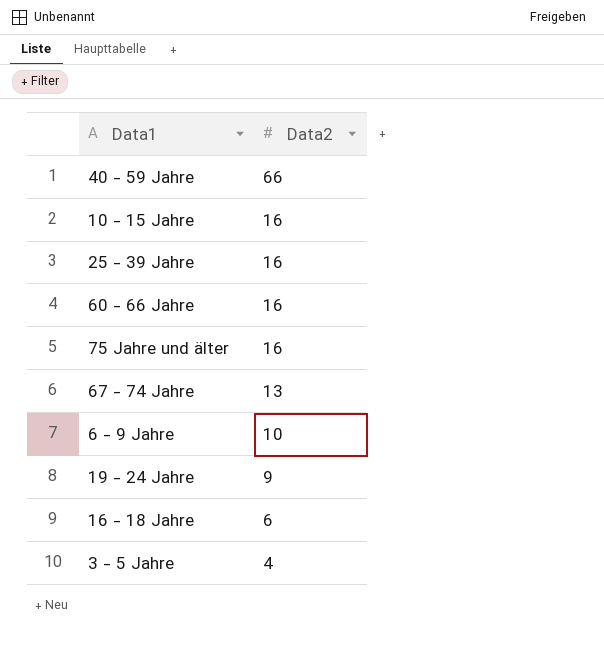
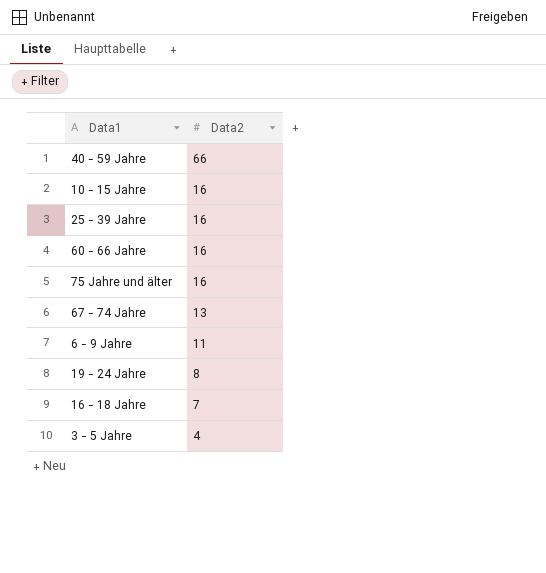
6 - 9 Jahre | Data2: 10 -> 11
19 - 24 Jahre | Data2: 9 -> 8
16 - 18 Jahre | Data2: 6 -> 7

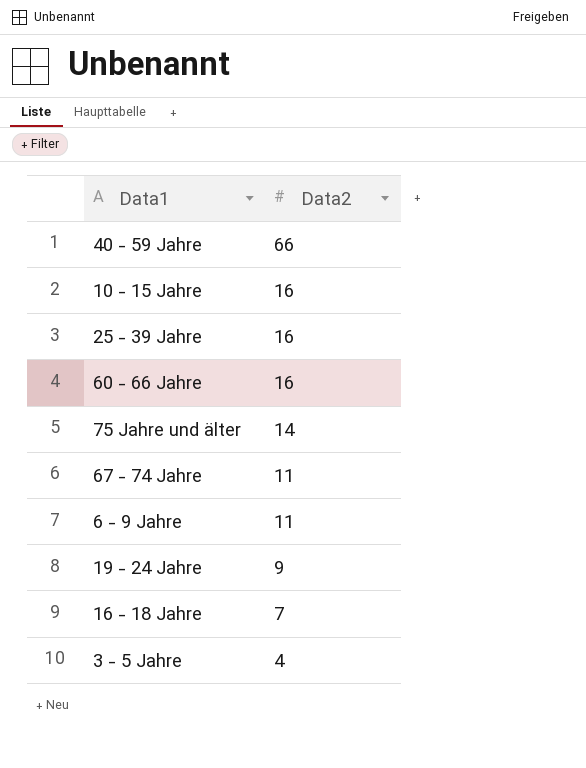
75 Jahre und älter | Data2: 16 -> 14
67 - 74 Jahre | Data2: 13 -> 11
19 - 24 Jahre | Data2: 8 -> 9

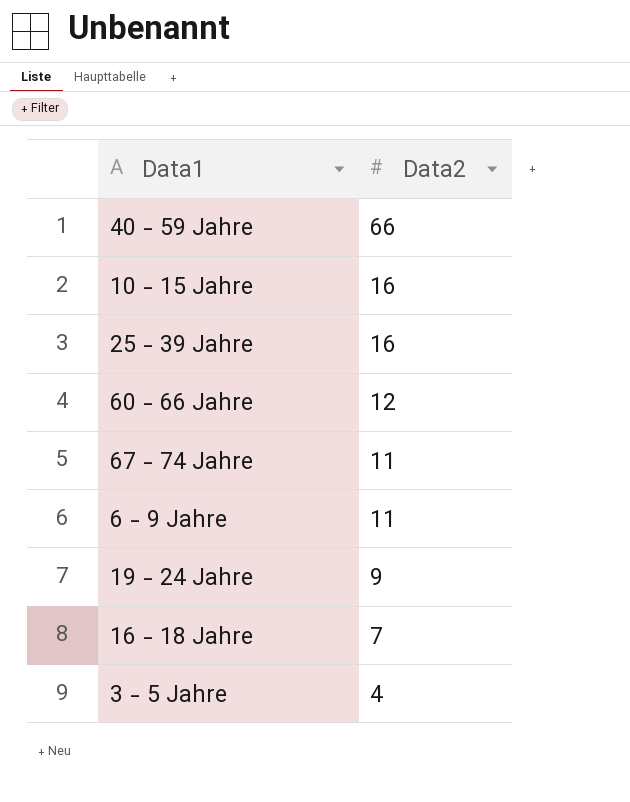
row 75 Jahre und älter: 14 -> none
60 - 66 Jahre | Data2: 16 -> 12

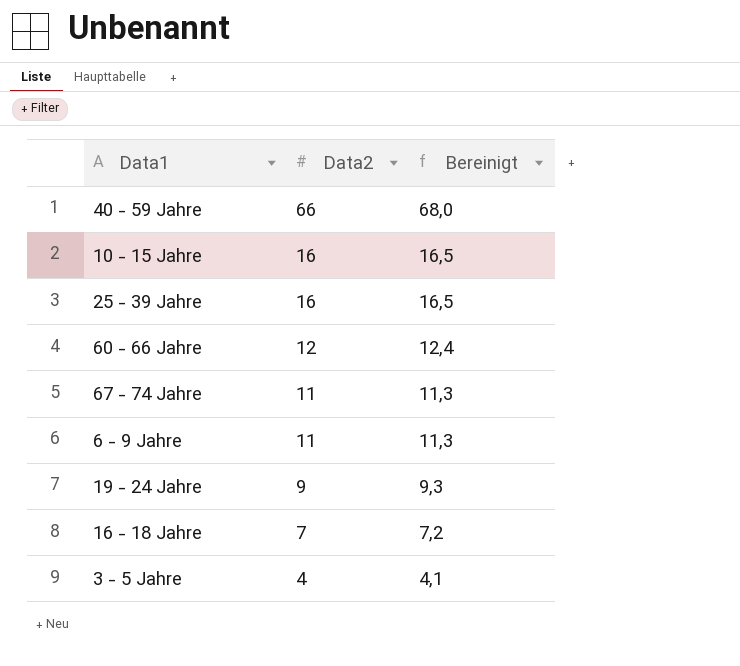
column Bereinigt | formula: none -> [Data2] * 1,03

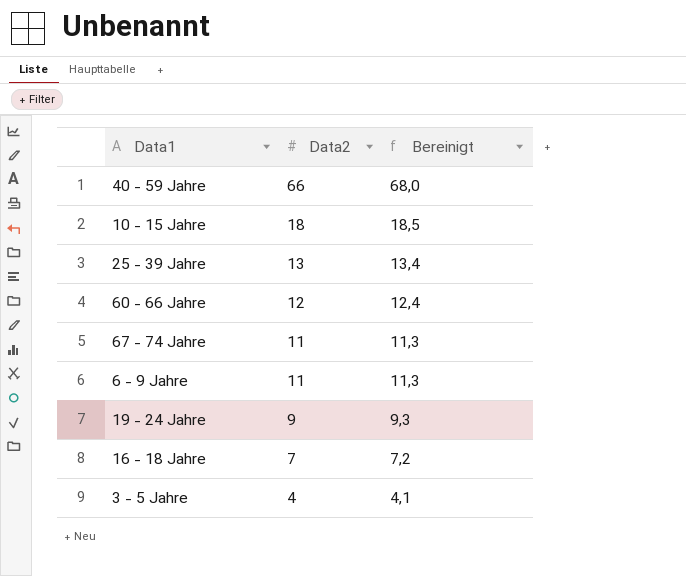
10 - 15 Jahre | Data2: 16 -> 18
10 - 15 Jahre | Bereinigt: 16,5 -> 18,5
25 - 39 Jahre | Data2: 16 -> 13
25 - 39 Jahre | Bereinigt: 16,5 -> 13,4

